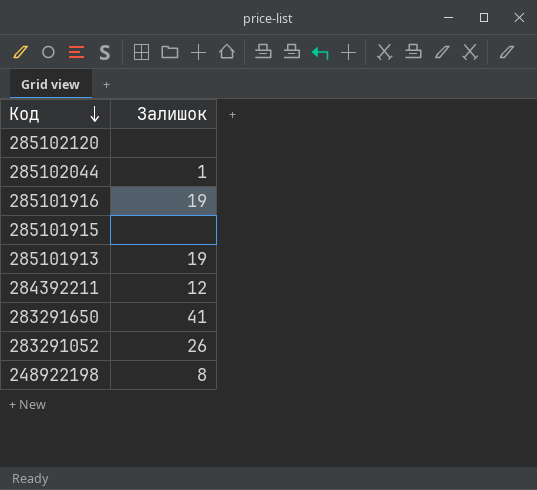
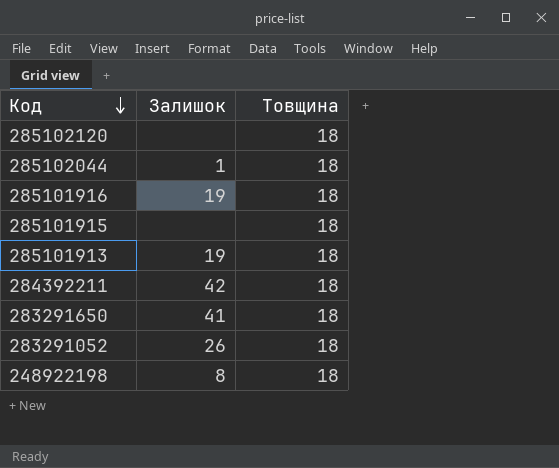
column Товщина | position: none -> 3
284392211 | Залишок: 12 -> 42

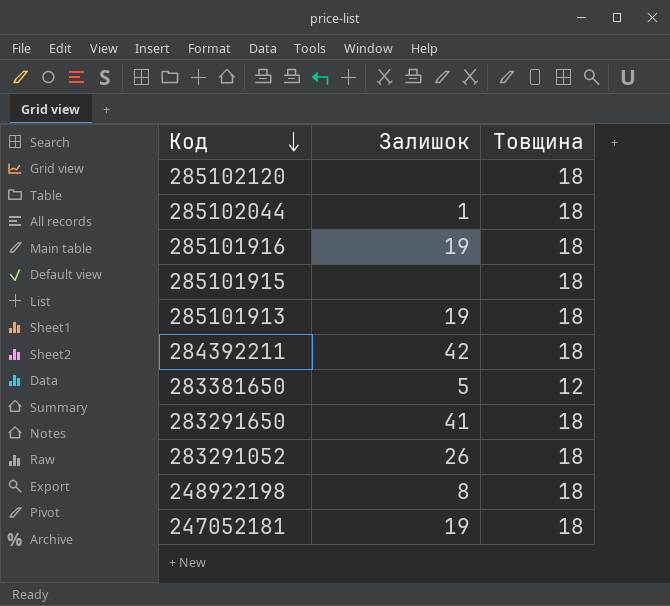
row 283381650: none -> 5 | 12
row 247052181: none -> 19 | 18

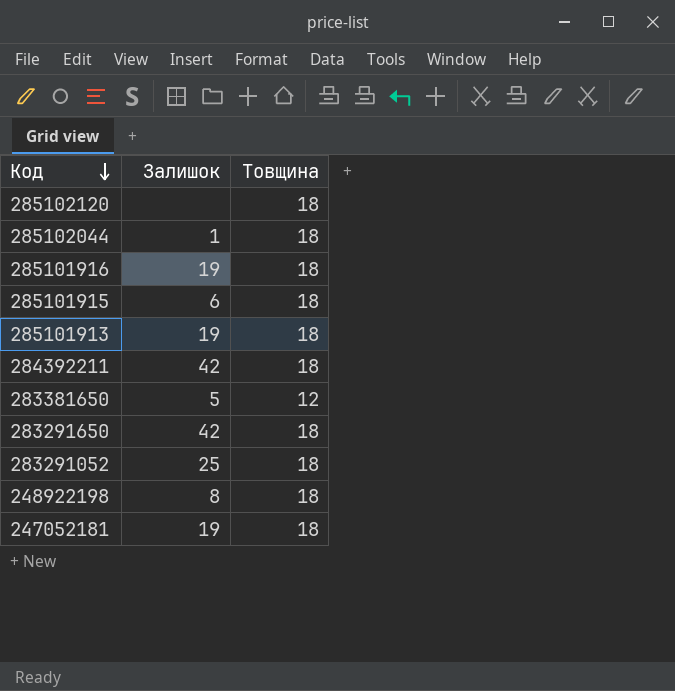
285101915 | Залишок: none -> 6
283291650 | Залишок: 41 -> 42
283291052 | Залишок: 26 -> 25

